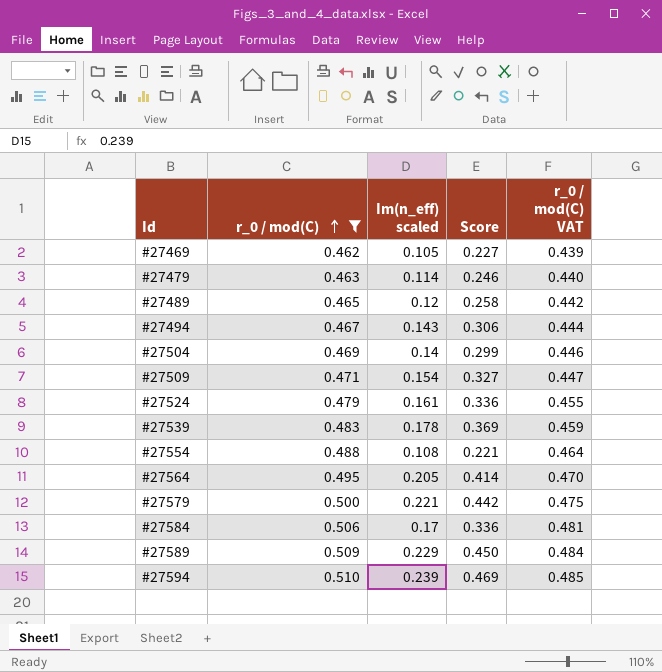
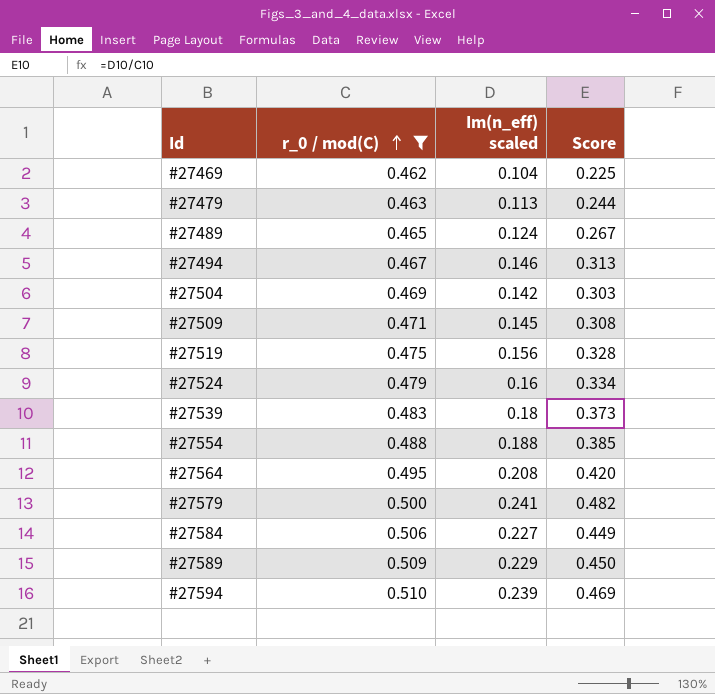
column r_0 / mod(C) VAT | formula: [r_0 / mod(C)] * 0.95 -> none
#27469 | Im(n_eff) scaled: 0.105 -> 0.104
#27469 | Score: 0.227 -> 0.225
#27479 | Im(n_eff) scaled: 0.114 -> 0.113
#27479 | Score: 0.246 -> 0.244
#27489 | Im(n_eff) scaled: 0.12 -> 0.124
#27489 | Score: 0.258 -> 0.267
#27494 | Im(n_eff) scaled: 0.143 -> 0.146
#27494 | Score: 0.306 -> 0.313
#27504 | Im(n_eff) scaled: 0.14 -> 0.142
#27504 | Score: 0.299 -> 0.303
#27509 | Im(n_eff) scaled: 0.154 -> 0.145
#27509 | Score: 0.327 -> 0.308
row #27519: none -> 0.475 | 0.156 | 0.328
#27524 | Im(n_eff) scaled: 0.161 -> 0.16
#27524 | Score: 0.336 -> 0.334
#27539 | Im(n_eff) scaled: 0.178 -> 0.18
#27539 | Score: 0.369 -> 0.373
#27554 | Im(n_eff) scaled: 0.108 -> 0.188
#27554 | Score: 0.221 -> 0.385
#27564 | Im(n_eff) scaled: 0.205 -> 0.208
#27564 | Score: 0.414 -> 0.420
#27579 | Im(n_eff) scaled: 0.221 -> 0.241
#27579 | Score: 0.442 -> 0.482
#27584 | Im(n_eff) scaled: 0.17 -> 0.227
#27584 | Score: 0.336 -> 0.449

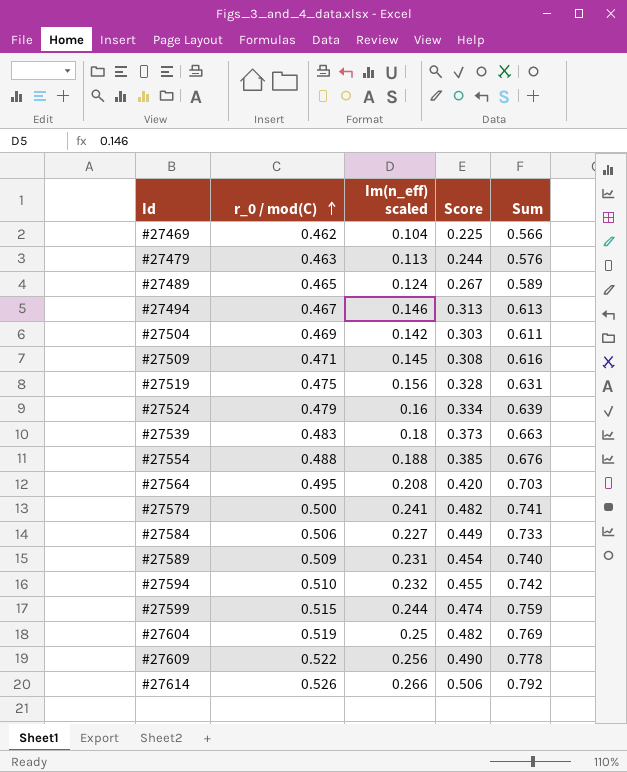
filter: r_0 / mod(C) <= 0.510 -> none
column Sum | formula: none -> [r_0 / mod(C)] + [Im(n_eff) scaled]
#27589 | Im(n_eff) scaled: 0.229 -> 0.231
#27589 | Score: 0.450 -> 0.454
#27594 | Im(n_eff) scaled: 0.239 -> 0.232
#27594 | Score: 0.469 -> 0.455

